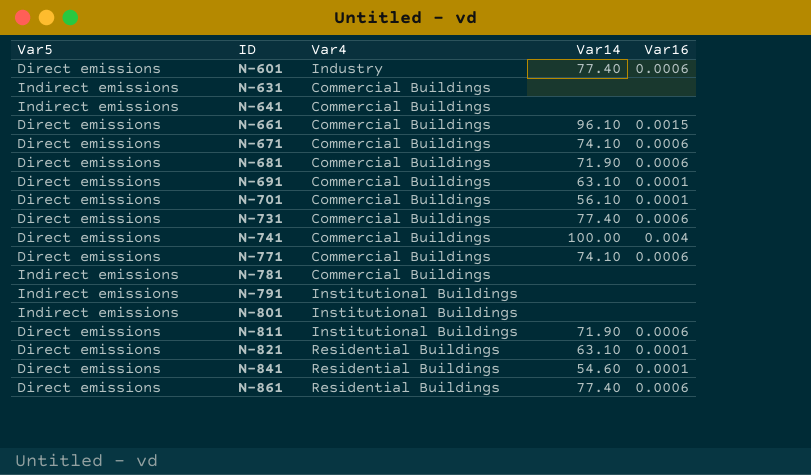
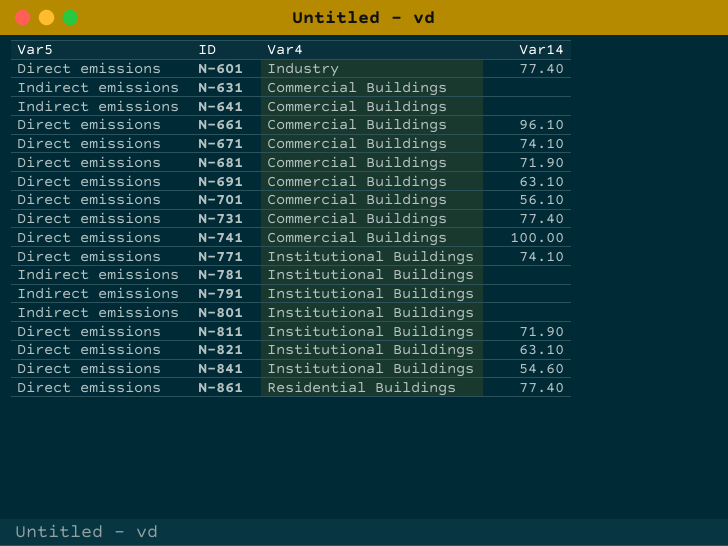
column Var16 | position: 5 -> none
N-771 | Var4: Commercial Buildings -> Institutional Buildings
N-781 | Var4: Commercial Buildings -> Institutional Buildings
N-821 | Var4: Residential Buildings -> Institutional Buildings
N-841 | Var4: Residential Buildings -> Institutional Buildings

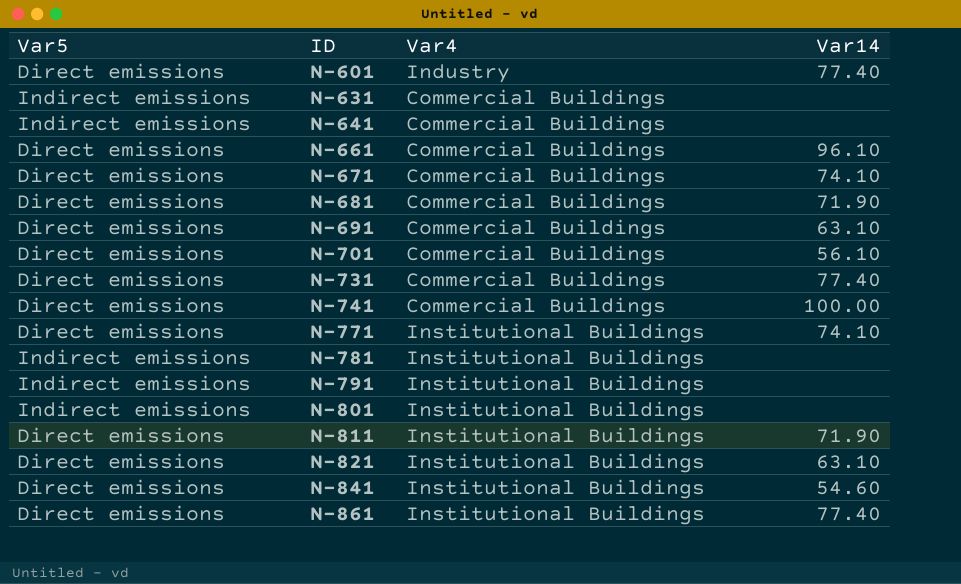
N-861 | Var4: Residential Buildings -> Institutional Buildings

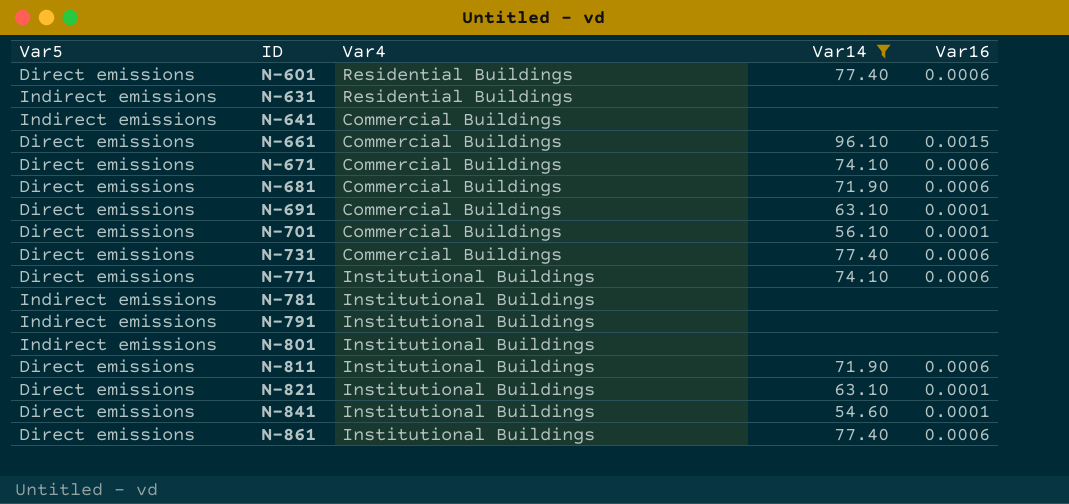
filter: none -> Var14 != 100.00
column Var16 | position: none -> 5
N-601 | Var4: Industry -> Residential Buildings
N-631 | Var4: Commercial Buildings -> Residential Buildings

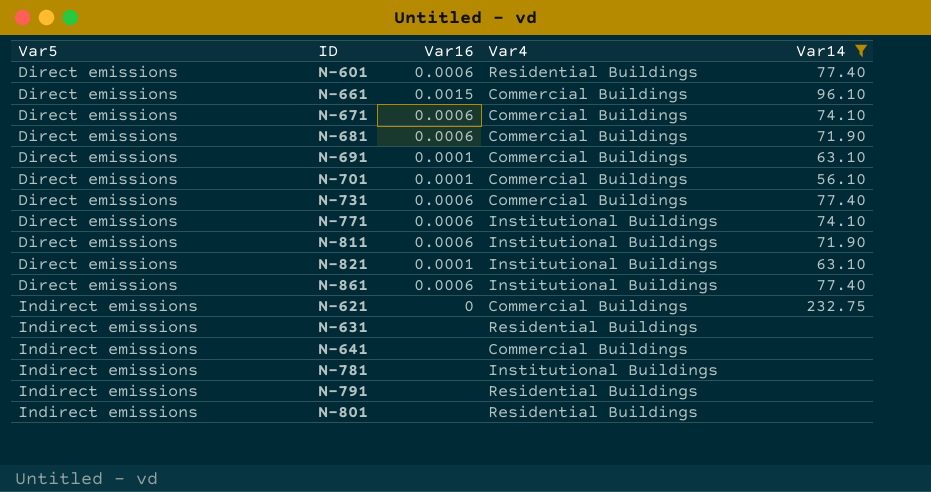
row order: ID ascending -> Var5 ascending
column Var16 | position: 5 -> 3
row N-841: Direct emissions | Institutional Buildings | 54.60 | 0.0001 -> none
row N-621: none -> Indirect emissions | 0 | Commercial Buildings | 232.75
N-791 | Var4: Institutional Buildings -> Residential Buildings
N-801 | Var4: Institutional Buildings -> Residential Buildings

